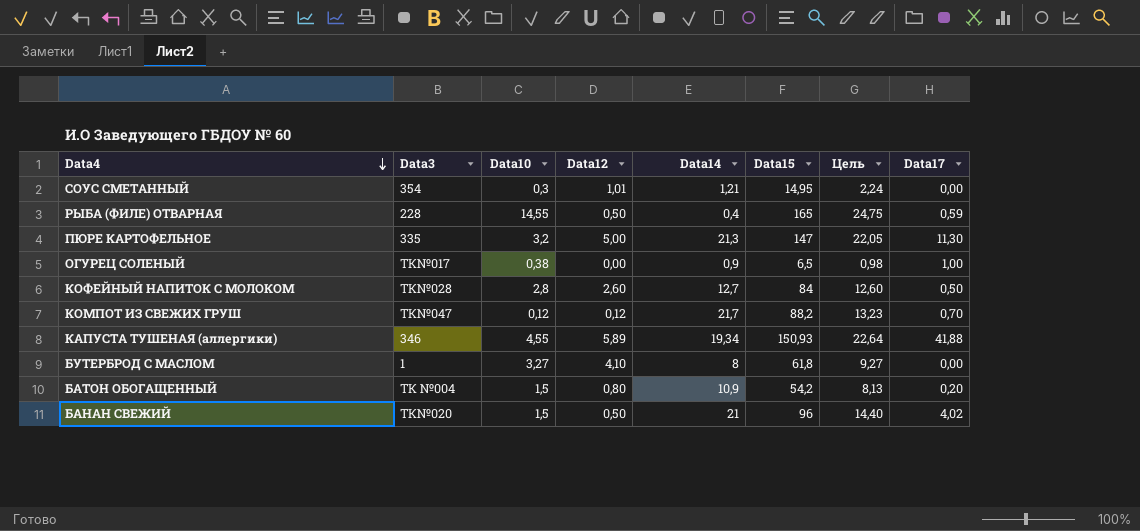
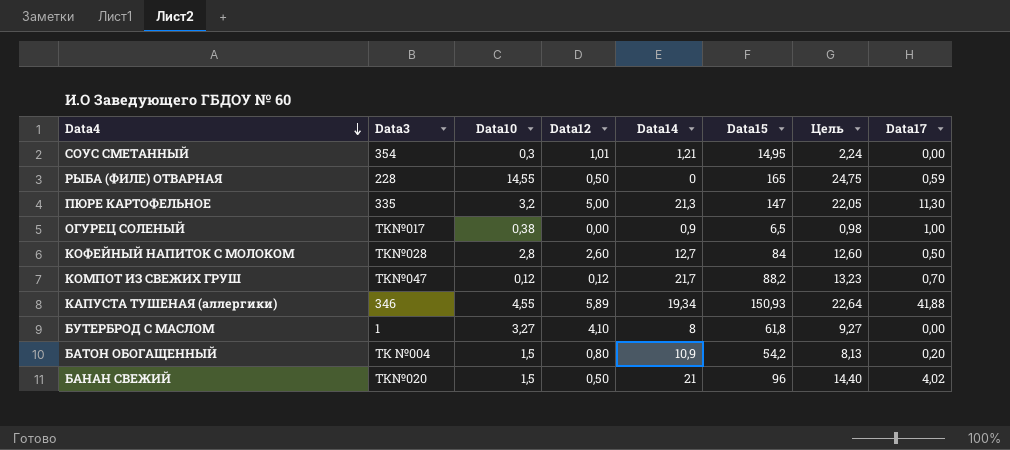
РЫБА (ФИЛЕ) ОТВАРНАЯ | Data14: 0,4 -> 0

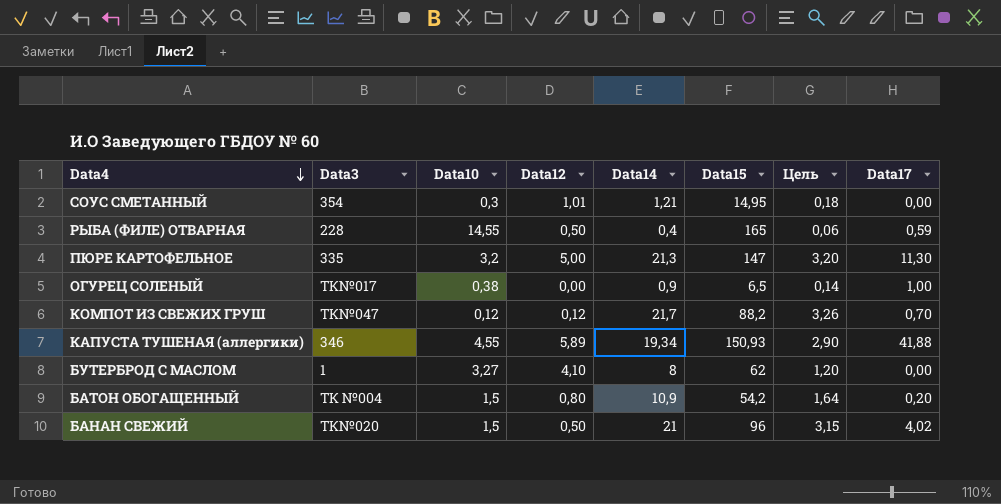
column Цель | formula: [Data15] * 0,15 -> [Data14] * 0,15
row КОФЕЙНЫЙ НАПИТОК С МОЛОКОМ: ТК№028 | 2,8 | 2,60 | 12,7 | 84 | 12,60 | 0,50 -> none
РЫБА (ФИЛЕ) ОТВАРНАЯ | Data14: 0 -> 0,4
БУТЕРБРОД С МАСЛОМ | Data15: 61,8 -> 62

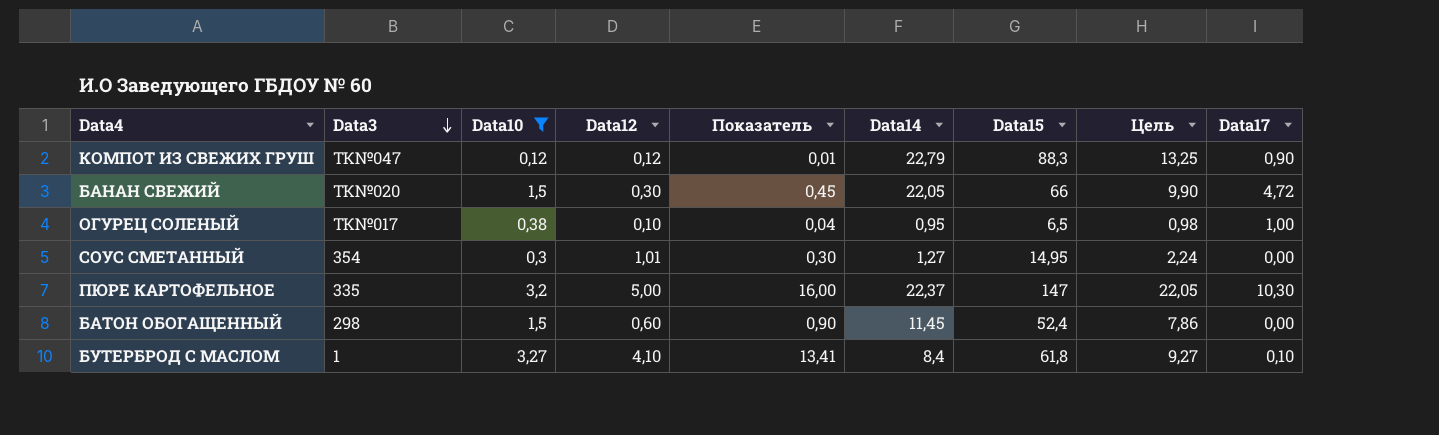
filter: none -> Data10 <= 3,27
row order: Data4 descending -> Data3 descending
column Показатель | formula: none -> [Data10] * [Data12]
column Цель | formula: [Data14] * 0,15 -> [Data15] * 0,15
КОМПОТ ИЗ СВЕЖИХ ГРУШ | Data14: 21,7 -> 22,79
КОМПОТ ИЗ СВЕЖИХ ГРУШ | Data15: 88,2 -> 88,3
КОМПОТ ИЗ СВЕЖИХ ГРУШ | Data17: 0,70 -> 0,90
БАНАН СВЕЖИЙ | Data12: 0,50 -> 0,30
БАНАН СВЕЖИЙ | Data14: 21 -> 22,05
БАНАН СВЕЖИЙ | Data15: 96 -> 66
БАНАН СВЕЖИЙ | Data17: 4,02 -> 4,72
ОГУРЕЦ СОЛЕНЫЙ | Data12: 0,00 -> 0,10
ОГУРЕЦ СОЛЕНЫЙ | Data14: 0,9 -> 0,95
СОУС СМЕТАННЫЙ | Data14: 1,21 -> 1,27
ПЮРЕ КАРТОФЕЛЬНОЕ | Data14: 21,3 -> 22,37
ПЮРЕ КАРТОФЕЛЬНОЕ | Data17: 11,30 -> 10,30
БАТОН ОБОГАЩЕННЫЙ | Data3: ТК №004 -> 298
БАТОН ОБОГАЩЕННЫЙ | Data12: 0,80 -> 0,60
БАТОН ОБОГАЩЕННЫЙ | Data14: 10,9 -> 11,45
БАТОН ОБОГАЩЕННЫЙ | Data15: 54,2 -> 52,4
БАТОН ОБОГАЩЕННЫЙ | Data17: 0,20 -> 0,00
БУТЕРБРОД С МАСЛОМ | Data14: 8 -> 8,4
БУТЕРБРОД С МАСЛОМ | Data15: 62 -> 61,8
БУТЕРБРОД С МАСЛОМ | Data17: 0,00 -> 0,10

